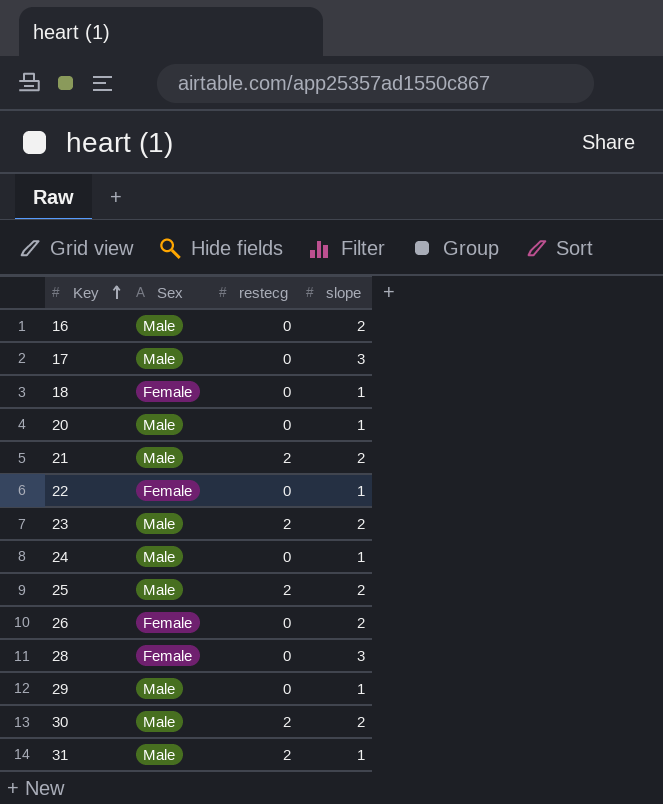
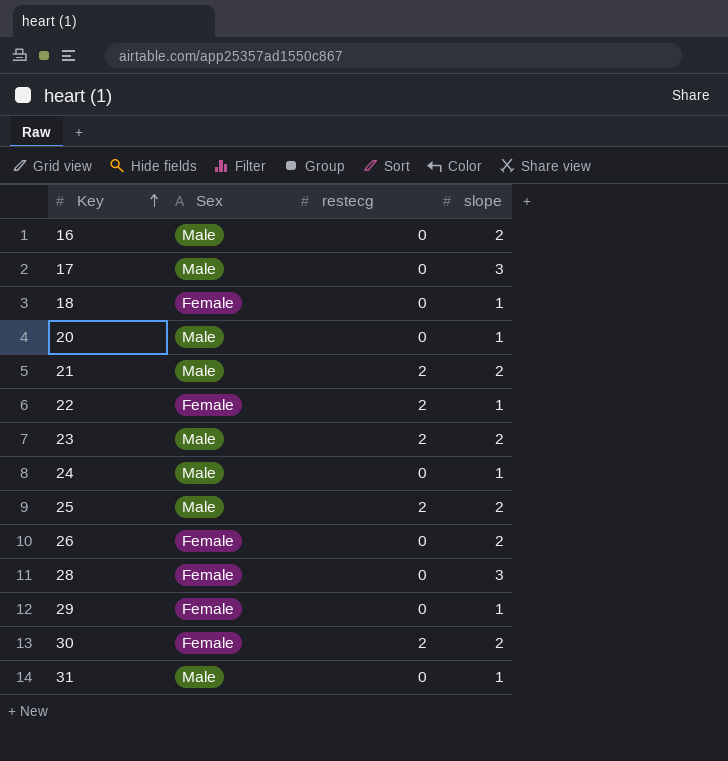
22 | restecg: 0 -> 2
29 | Sex: Male -> Female
30 | Sex: Male -> Female
31 | restecg: 2 -> 0

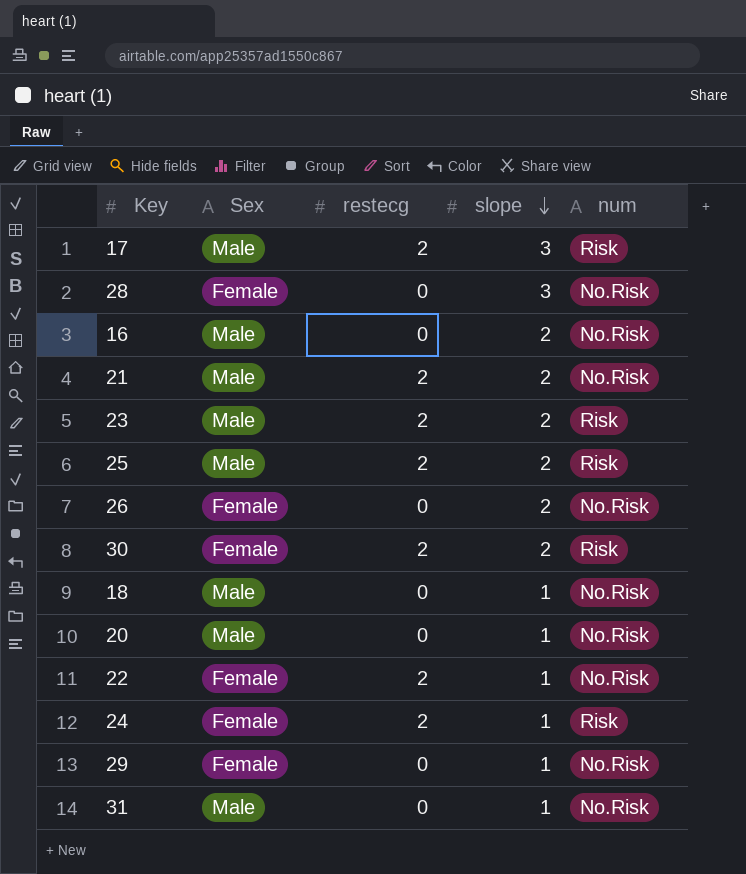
row order: Key ascending -> slope descending
column num | position: none -> 5
17 | restecg: 0 -> 2
18 | Sex: Female -> Male
24 | Sex: Male -> Female
24 | restecg: 0 -> 2

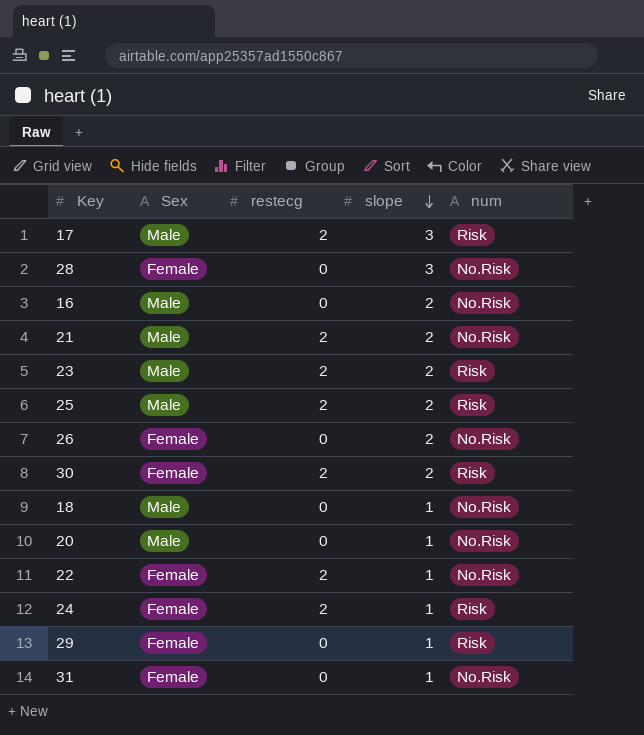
29 | num: No.Risk -> Risk
31 | Sex: Male -> Female

